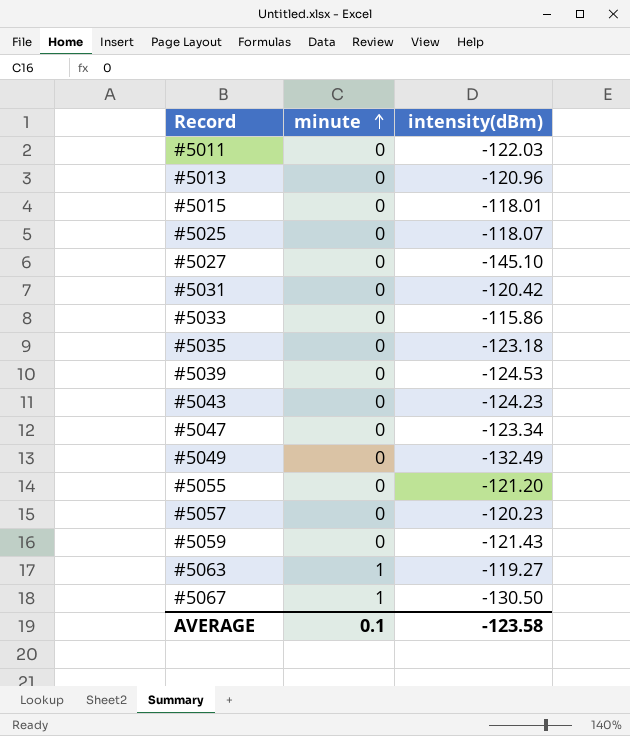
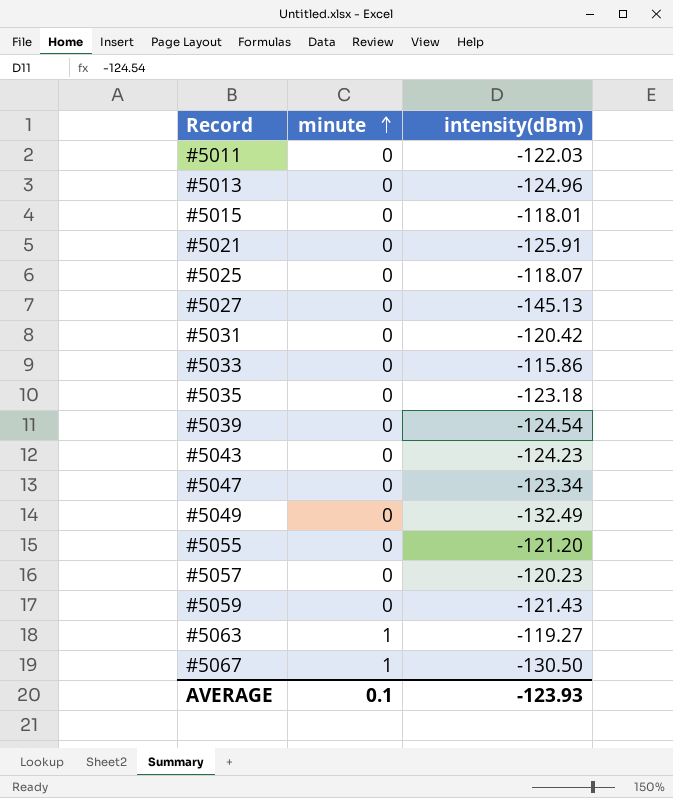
#5013 | intensity(dBm): -120.96 -> -124.96
row #5021: none -> 0 | -125.91
#5027 | intensity(dBm): -145.10 -> -145.13
#5039 | intensity(dBm): -124.53 -> -124.54
AVERAGE | intensity(dBm): -123.58 -> -123.93

